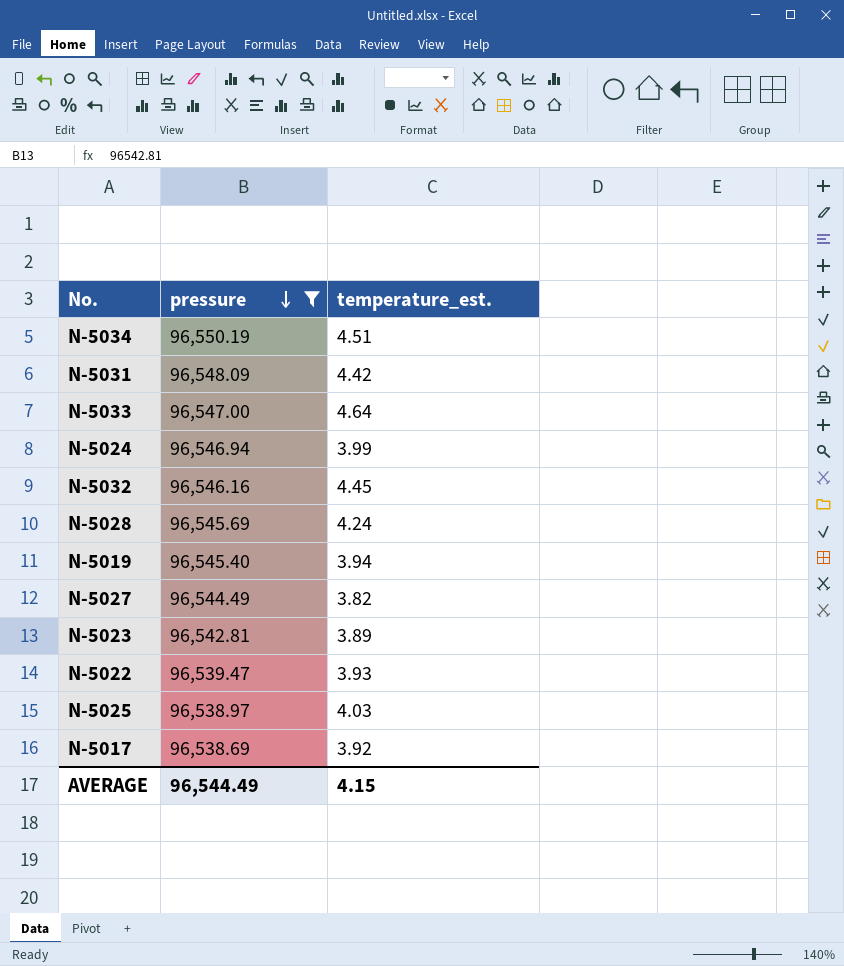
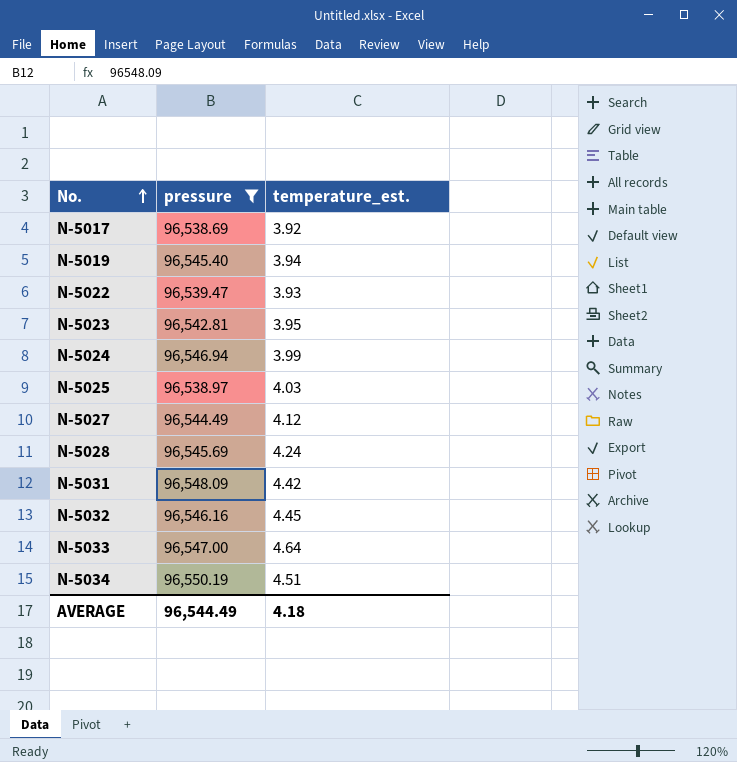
row order: pressure descending -> No. ascending
N-5023 | temperature_est.: 3.89 -> 3.95
N-5027 | temperature_est.: 3.82 -> 4.12
AVERAGE | temperature_est.: 4.15 -> 4.18

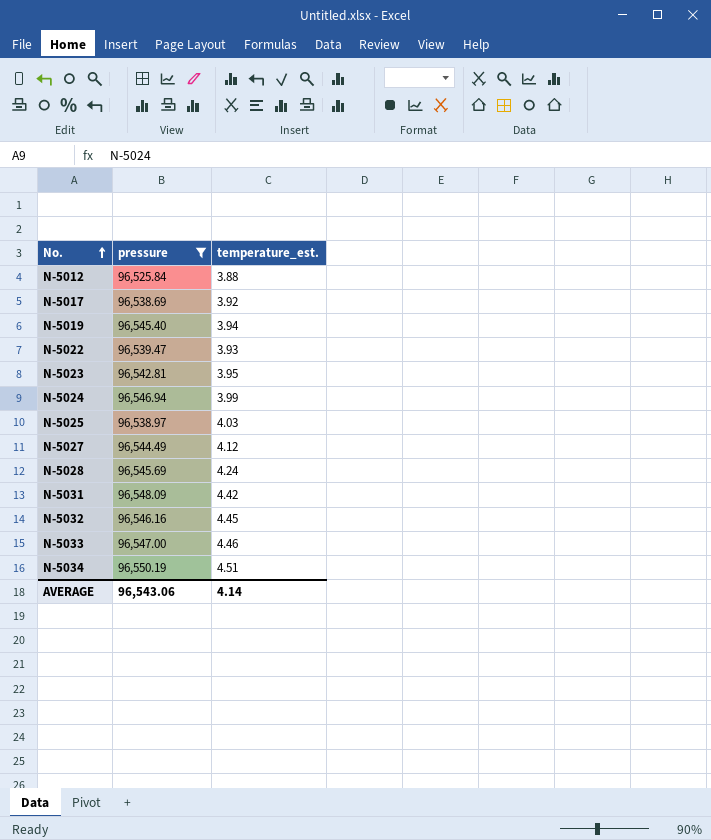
row N-5012: none -> 96,525.84 | 3.88
N-5033 | temperature_est.: 4.64 -> 4.46
AVERAGE | pressure: 96,544.49 -> 96,543.06
AVERAGE | temperature_est.: 4.18 -> 4.14

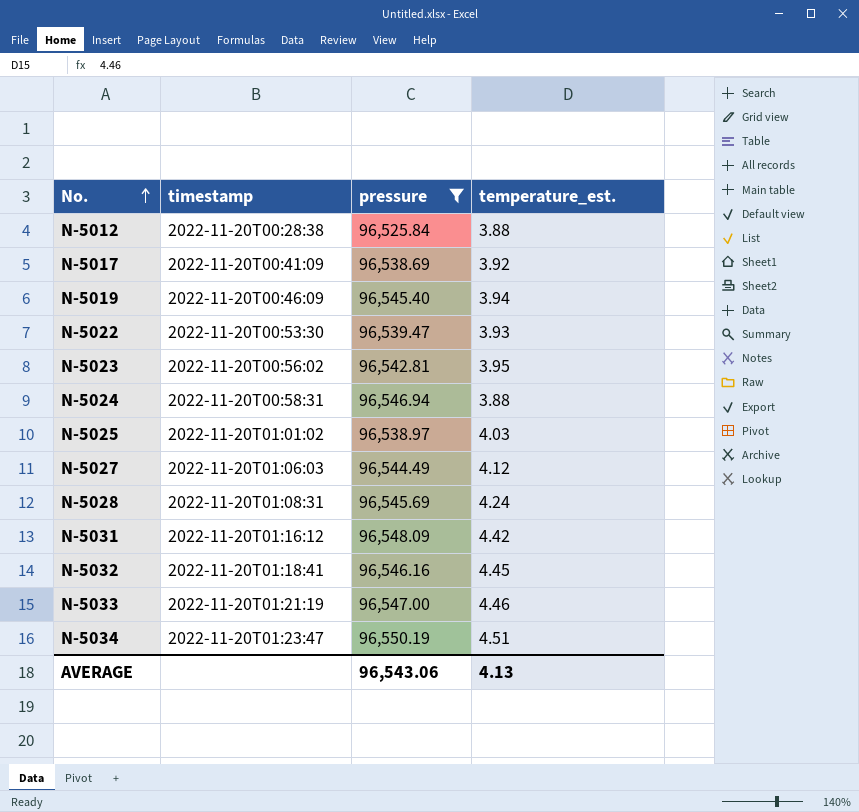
column timestamp | position: none -> 2
N-5024 | temperature_est.: 3.99 -> 3.88
AVERAGE | temperature_est.: 4.14 -> 4.13

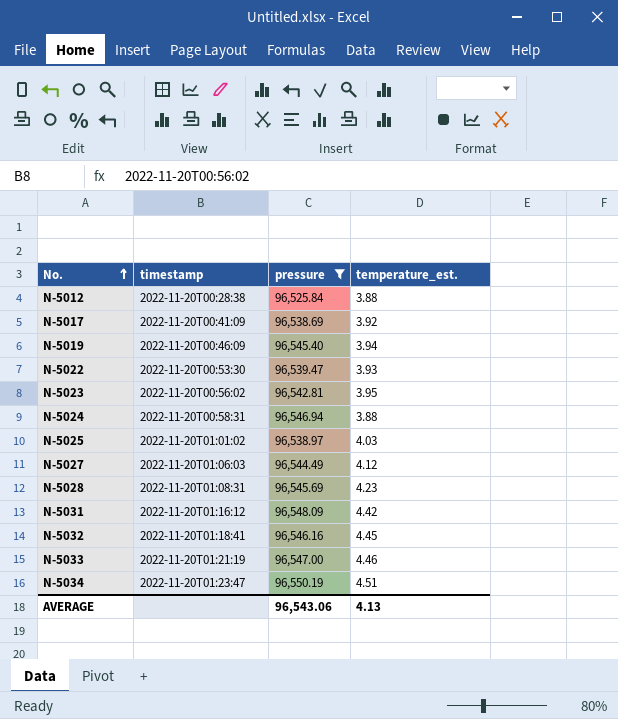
N-5028 | temperature_est.: 4.24 -> 4.23

